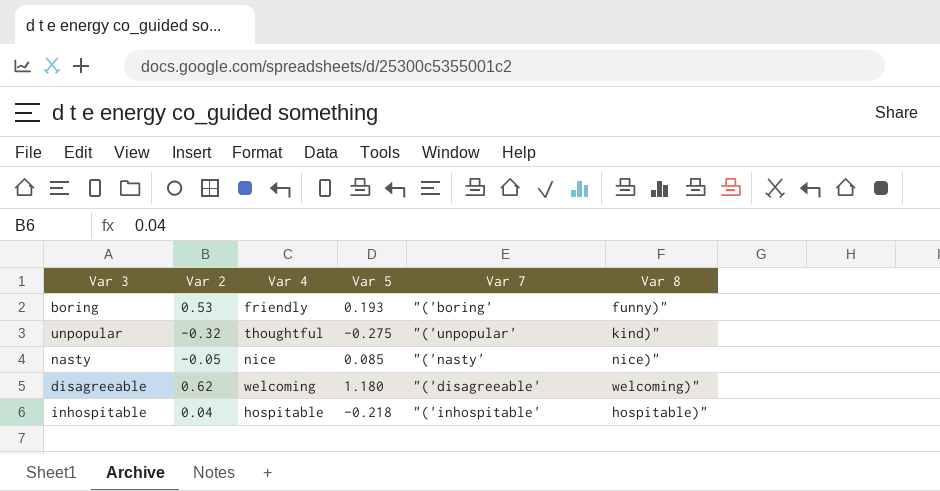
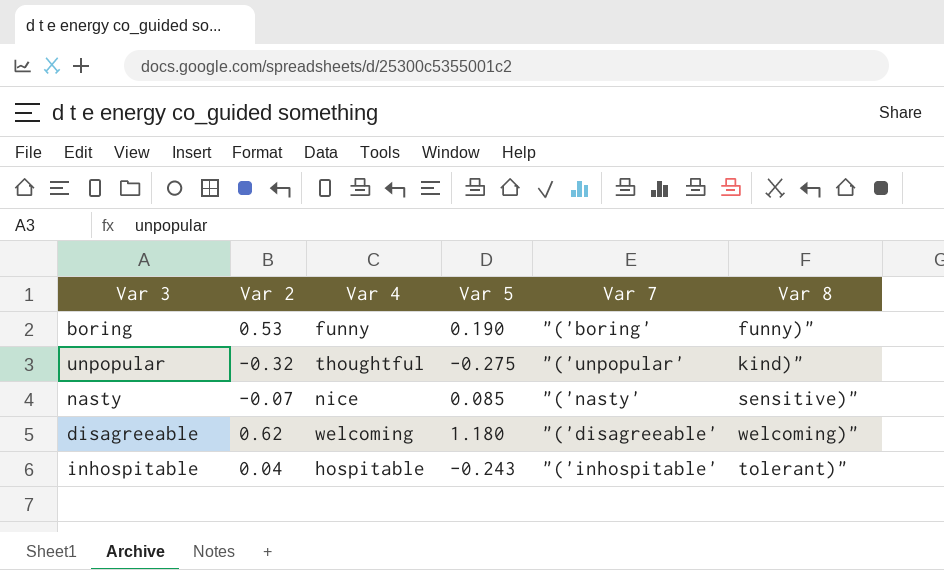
boring | Var 4: friendly -> funny
boring | Var 5: 0.193 -> 0.190
nasty | Var 2: -0.05 -> -0.07
nasty | Var 8: nice)" -> sensitive)"
inhospitable | Var 5: -0.218 -> -0.243
inhospitable | Var 8: hospitable)" -> tolerant)"

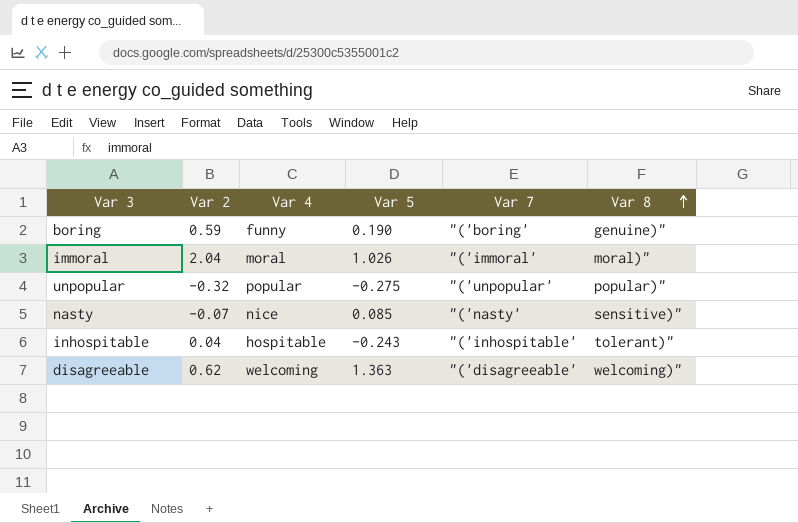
row order: none -> Var 8 ascending
boring | Var 2: 0.53 -> 0.59
boring | Var 8: funny)" -> genuine)"
row immoral: none -> 2.04 | moral | 1.026 | "('immoral' | moral)"
unpopular | Var 4: thoughtful -> popular
unpopular | Var 8: kind)" -> popular)"
disagreeable | Var 5: 1.180 -> 1.363

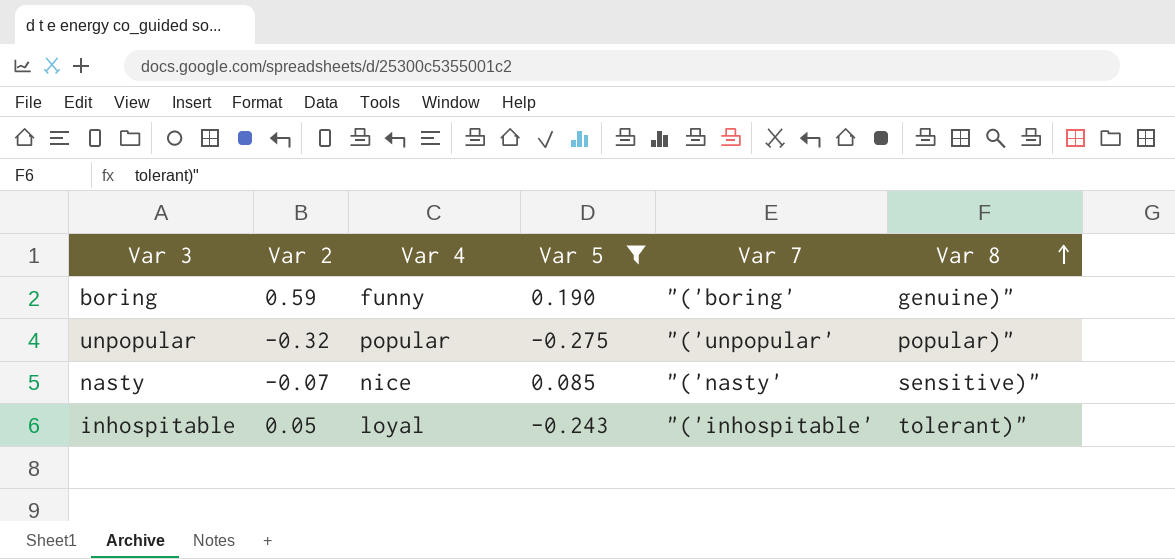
filter: none -> Var 5 <= 0.190
inhospitable | Var 2: 0.04 -> 0.05
inhospitable | Var 4: hospitable -> loyal

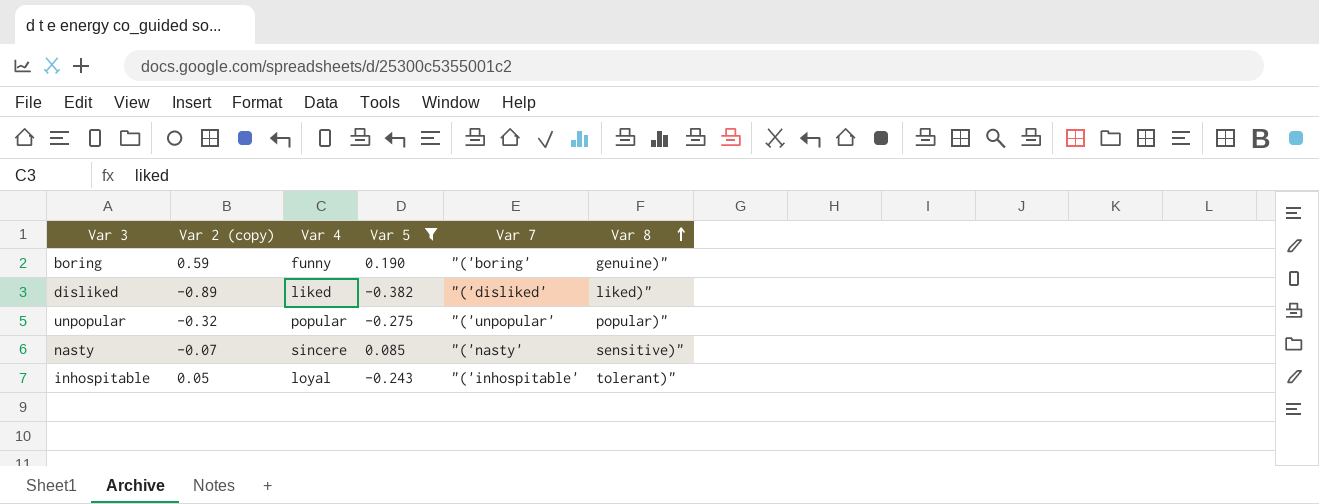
column name: Var 2 -> Var 2 (copy)
row disliked: none -> -0.89 | liked | -0.382 | "('disliked' | liked)"
nasty | Var 4: nice -> sincere

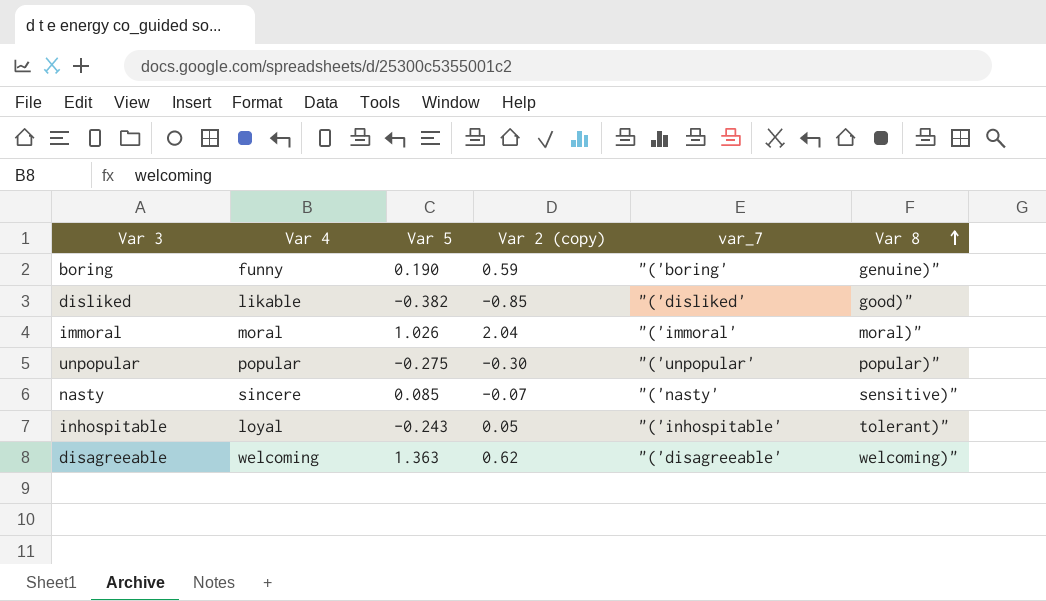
filter: Var 5 <= 0.190 -> none
column Var 2 (copy) | position: 2 -> 4
column name: Var 7 -> var_7
disliked | Var 4: liked -> likable
disliked | Var 2 (copy): -0.89 -> -0.85
disliked | Var 8: liked)" -> good)"
unpopular | Var 2 (copy): -0.32 -> -0.30

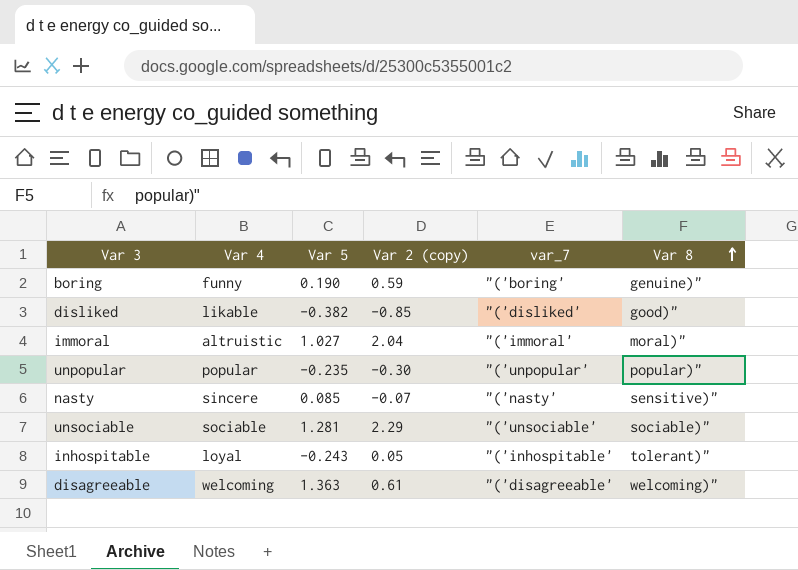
immoral | Var 4: moral -> altruistic
immoral | Var 5: 1.026 -> 1.027
unpopular | Var 5: -0.275 -> -0.235
row unsociable: none -> sociable | 1.281 | 2.29 | "('unsociable' | sociable)"
disagreeable | Var 2 (copy): 0.62 -> 0.61

